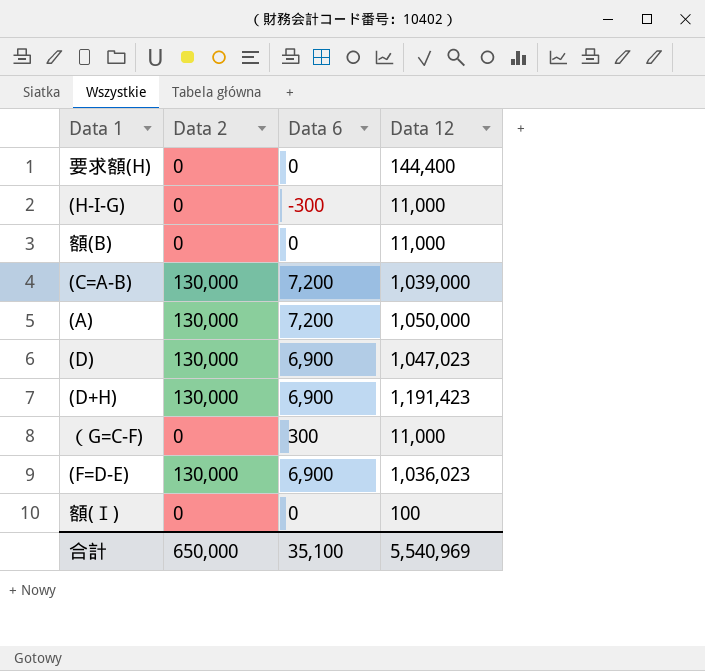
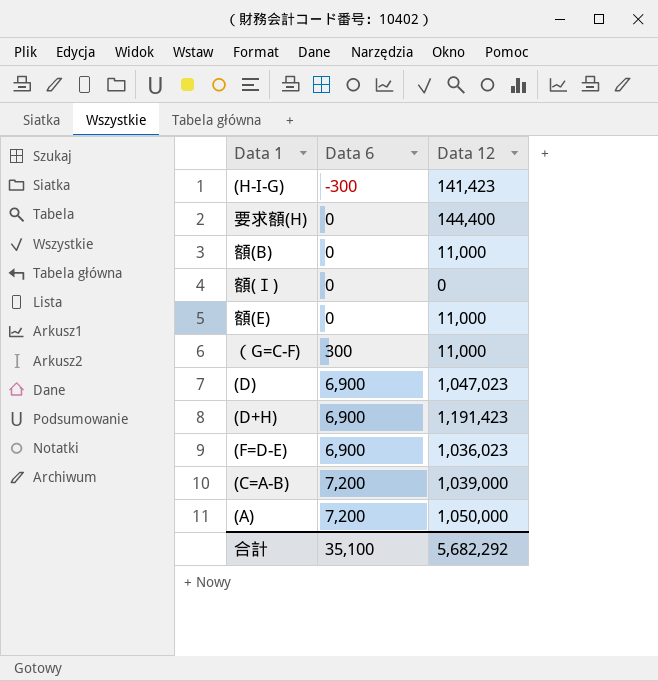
row order: none -> Data 6 ascending
column Data 2 | position: 2 -> none
(H-I-G) | Data 12: 11,000 -> 141,423
額(Ⅰ) | Data 12: 100 -> 0
row 額(E): none -> 0 | 11,000
合計 | Data 12: 5,540,969 -> 5,682,292

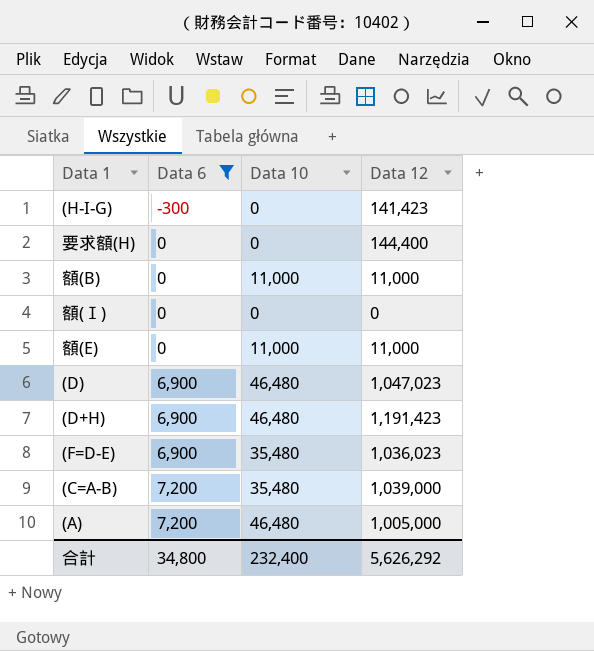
filter: none -> Data 6 != 300
column Data 10 | position: none -> 3
(A) | Data 12: 1,050,000 -> 1,005,000
合計 | Data 6: 35,100 -> 34,800
合計 | Data 12: 5,682,292 -> 5,626,292

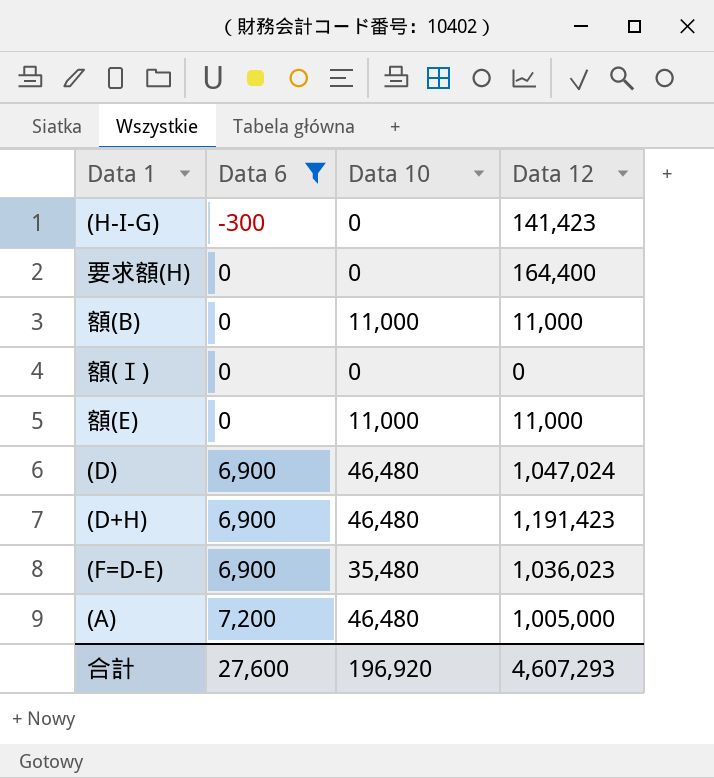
row (C=A-B): 7,200 | 35,480 | 1,039,000 -> none
要求額(H) | Data 12: 144,400 -> 164,400
(D) | Data 12: 1,047,023 -> 1,047,024
合計 | Data 6: 34,800 -> 27,600
合計 | Data 10: 232,400 -> 196,920
合計 | Data 12: 5,626,292 -> 4,607,293

